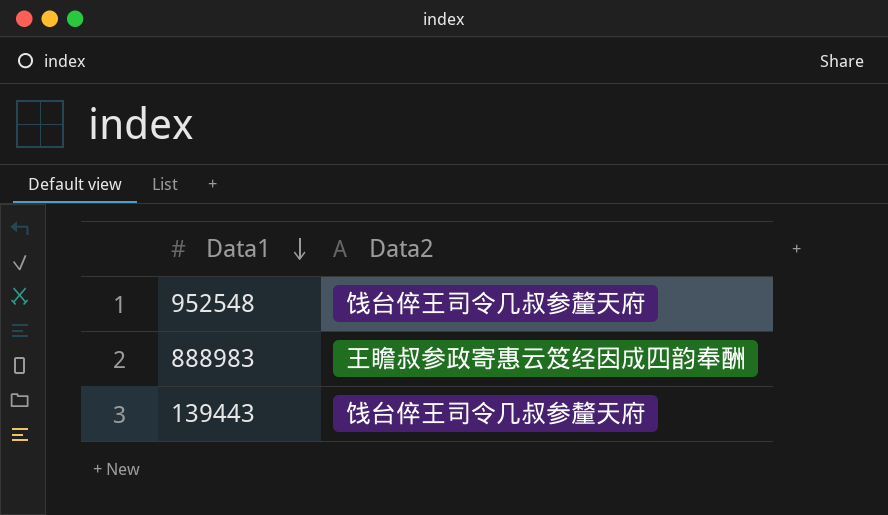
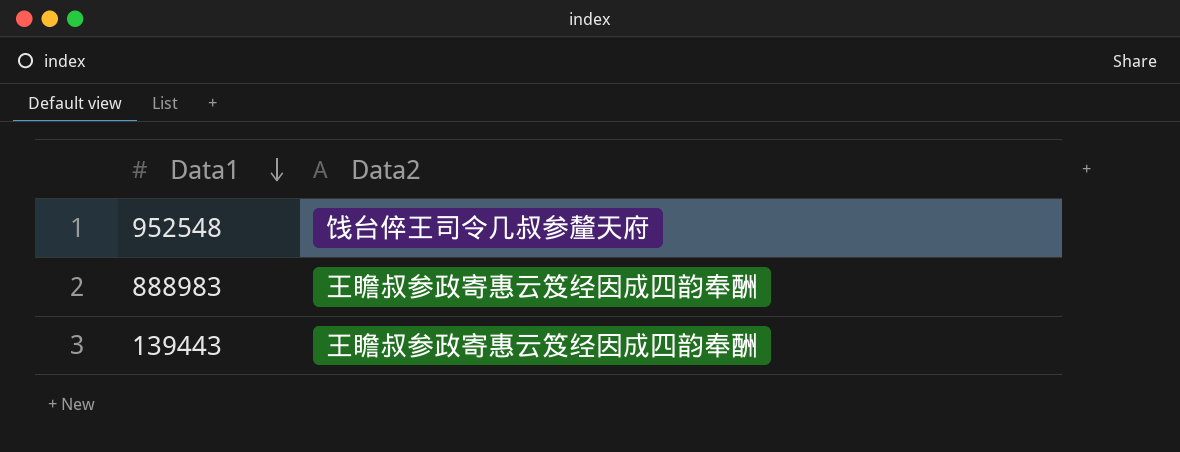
139443 | Data2: 饯台倅王司令几叔参釐天府 -> 王瞻叔参政寄惠云笈经因成四韵奉酬

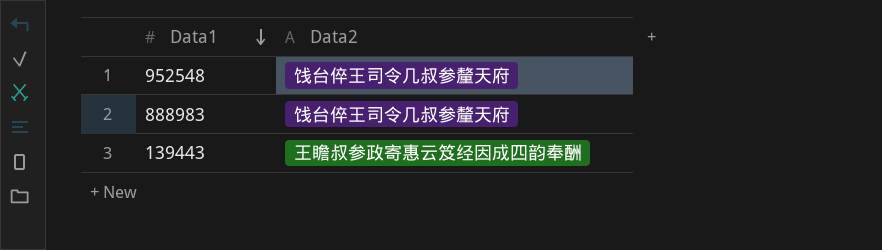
888983 | Data2: 王瞻叔参政寄惠云笈经因成四韵奉酬 -> 饯台倅王司令几叔参釐天府

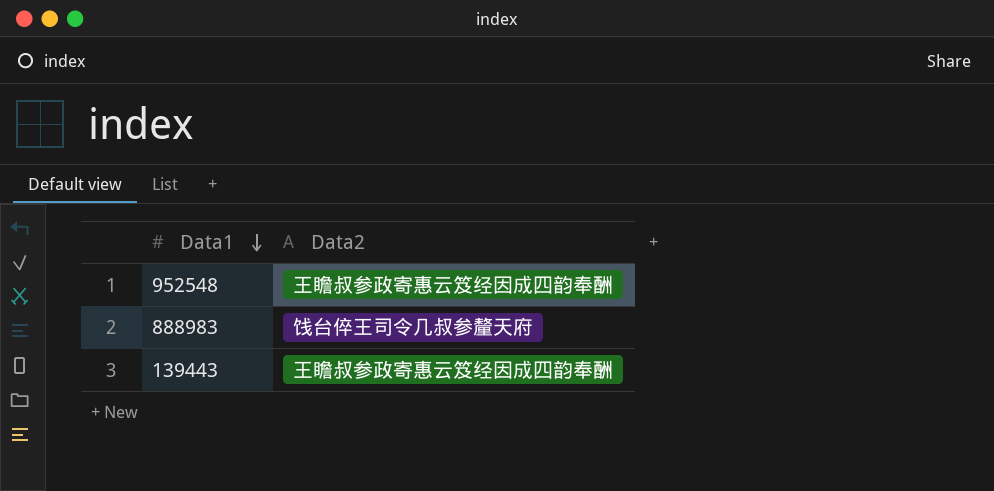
952548 | Data2: 饯台倅王司令几叔参釐天府 -> 王瞻叔参政寄惠云笈经因成四韵奉酬

